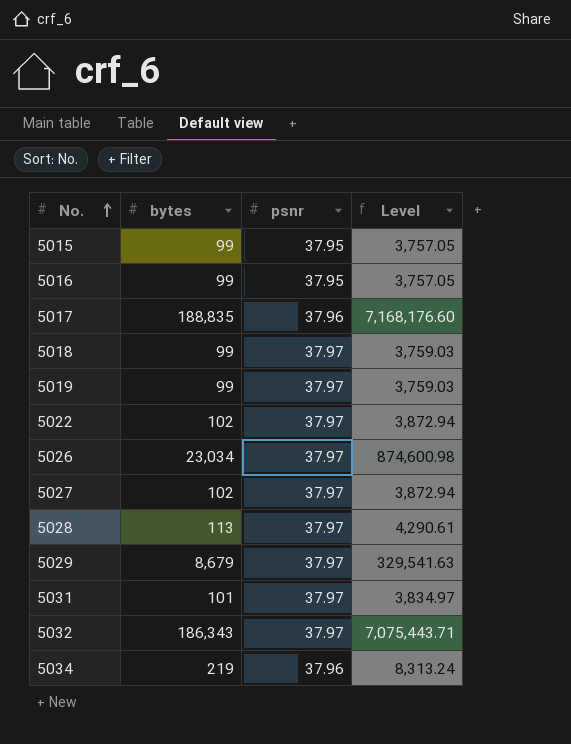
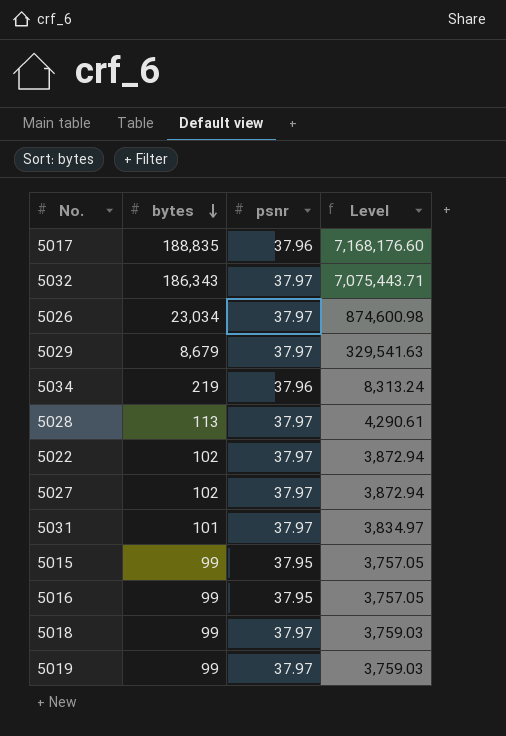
row order: No. ascending -> bytes descending

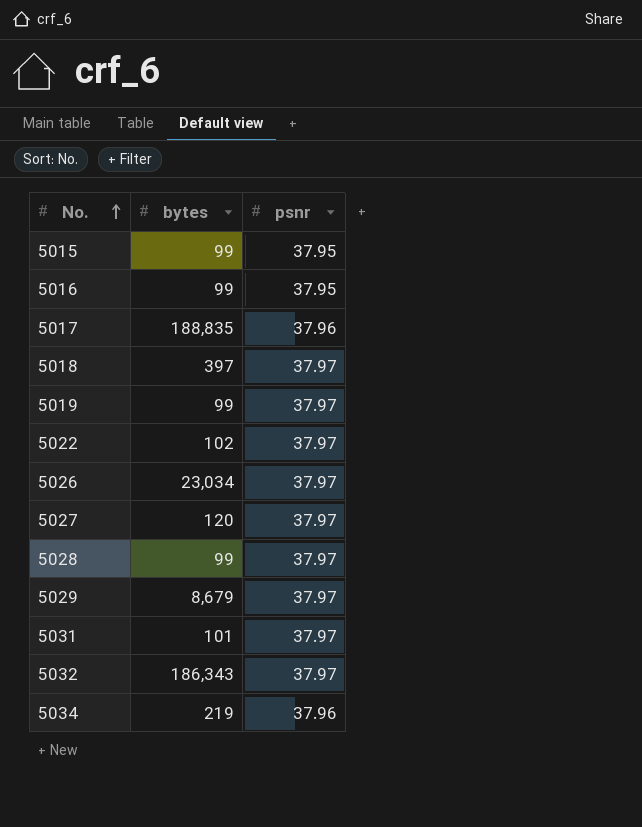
row order: bytes descending -> No. ascending
column Level | formula: [bytes] * [psnr] -> none
5018 | bytes: 99 -> 397
5027 | bytes: 102 -> 120
5028 | bytes: 113 -> 99

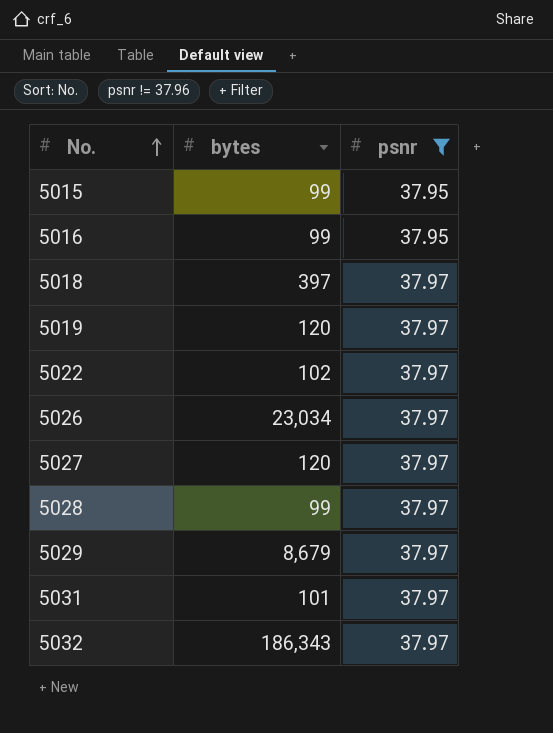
filter: none -> psnr != 37.96
5019 | bytes: 99 -> 120

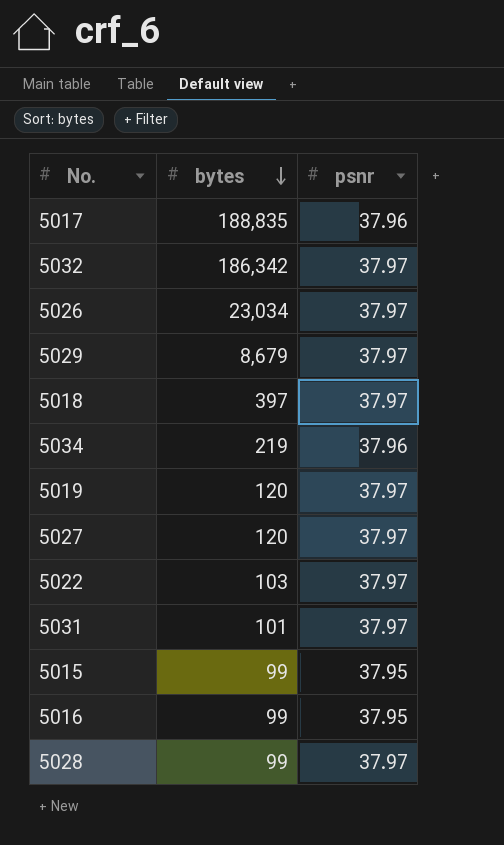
filter: psnr != 37.96 -> none
row order: No. ascending -> bytes descending
5032 | bytes: 186,343 -> 186,342
5022 | bytes: 102 -> 103

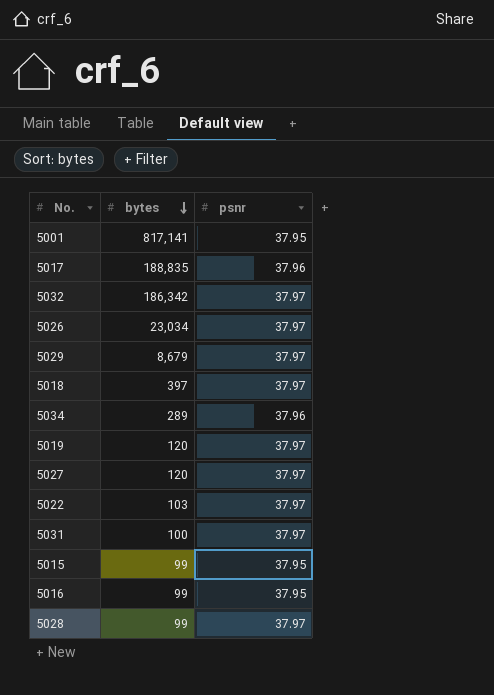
row 5001: none -> 817,141 | 37.95
5034 | bytes: 219 -> 289
5031 | bytes: 101 -> 100

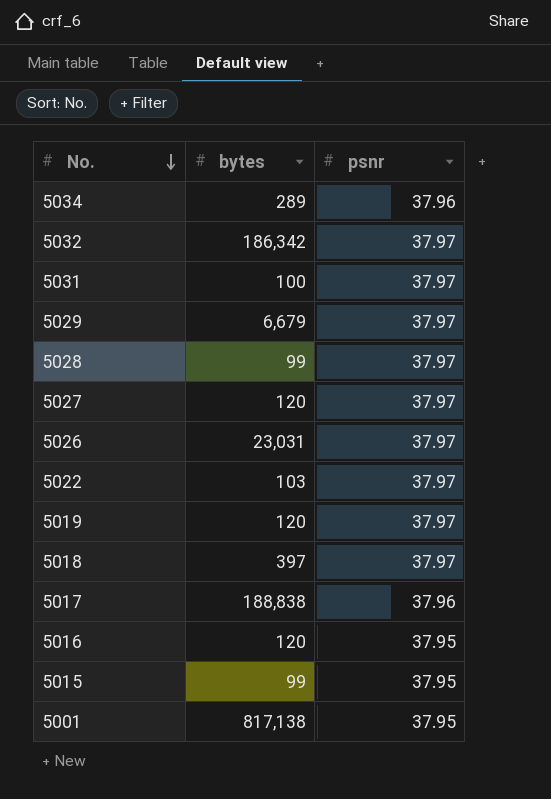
row order: bytes descending -> No. descending
5029 | bytes: 8,679 -> 6,679
5026 | bytes: 23,034 -> 23,031
5017 | bytes: 188,835 -> 188,838
5016 | bytes: 99 -> 120
5001 | bytes: 817,141 -> 817,138

